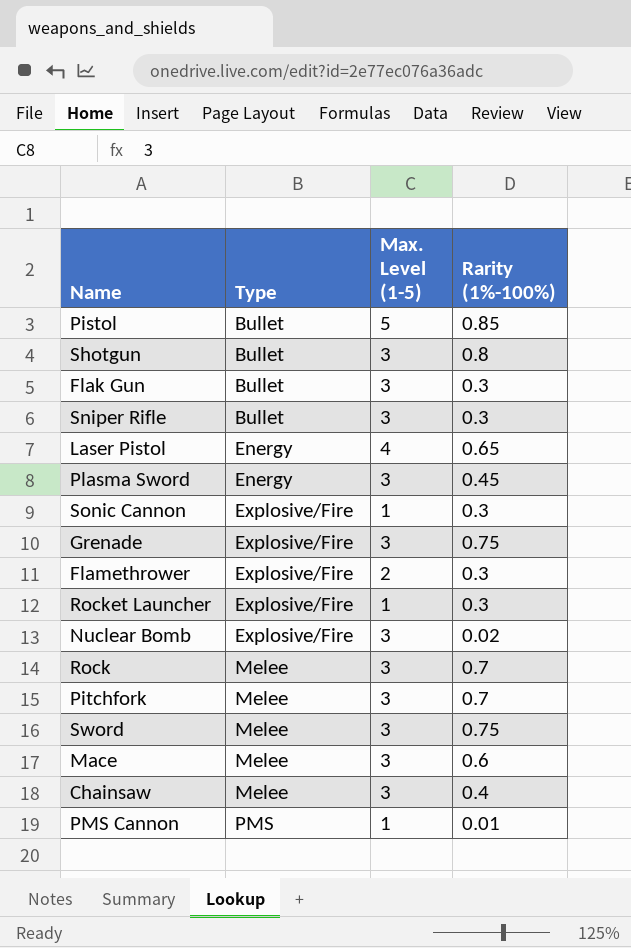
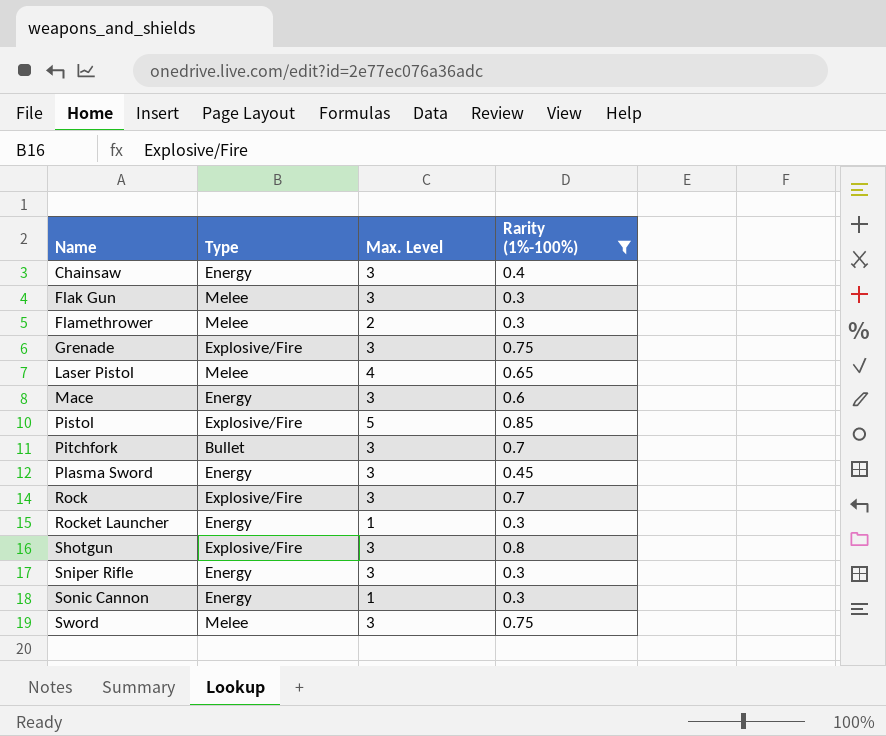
filter: none -> Rarity (1%-100%) >= 0.3
row order: Type ascending -> Name ascending
column name: Max. Level (1-5) -> Max. Level
Chainsaw | Type: Melee -> Energy
Flak Gun | Type: Bullet -> Melee
Flamethrower | Type: Explosive/Fire -> Melee
Laser Pistol | Type: Energy -> Melee
Mace | Type: Melee -> Energy
Pistol | Type: Bullet -> Explosive/Fire
Pitchfork | Type: Melee -> Bullet
Rock | Type: Melee -> Explosive/Fire
Rocket Launcher | Type: Explosive/Fire -> Energy
Shotgun | Type: Bullet -> Explosive/Fire
Sniper Rifle | Type: Bullet -> Energy
Sonic Cannon | Type: Explosive/Fire -> Energy

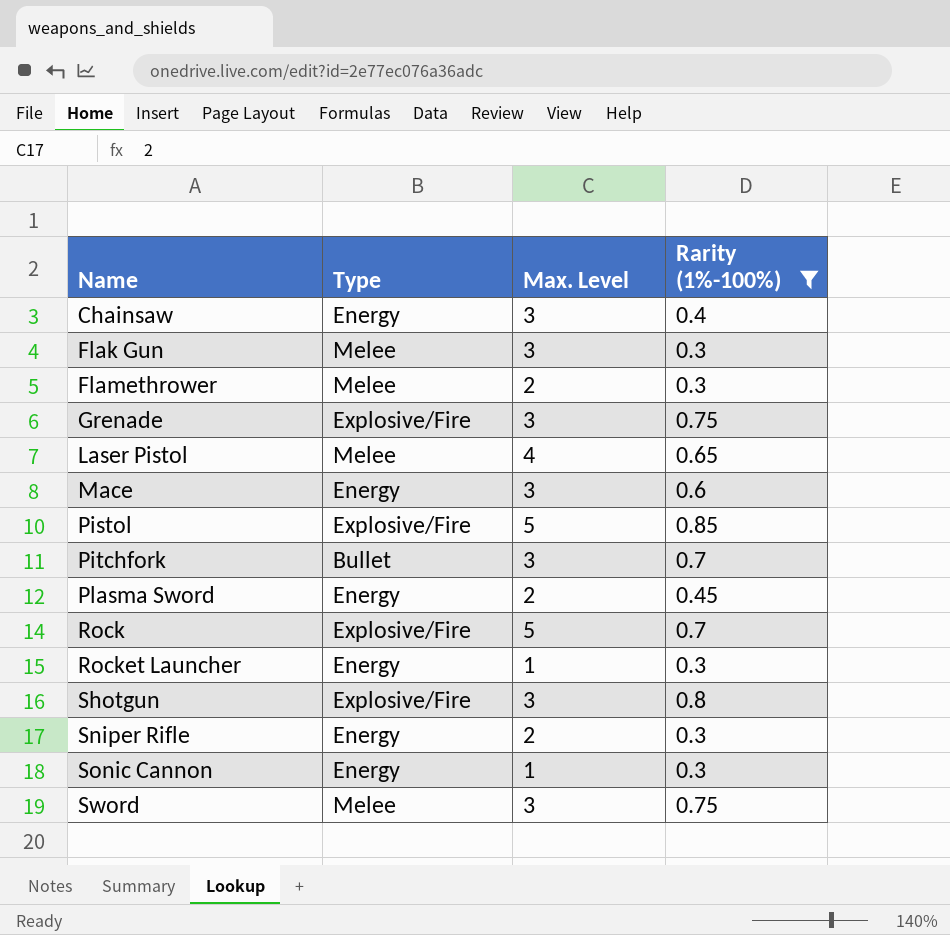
Plasma Sword | Max. Level: 3 -> 2
Rock | Max. Level: 3 -> 5
Sniper Rifle | Max. Level: 3 -> 2

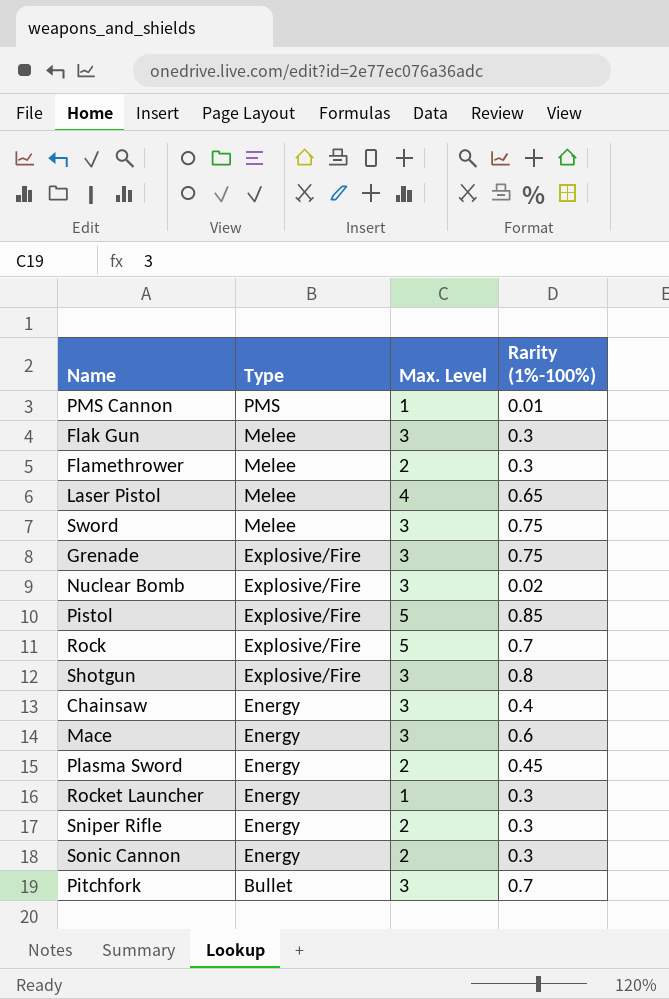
filter: Rarity (1%-100%) >= 0.3 -> none
row order: Name ascending -> Type descending
Sonic Cannon | Max. Level: 1 -> 2

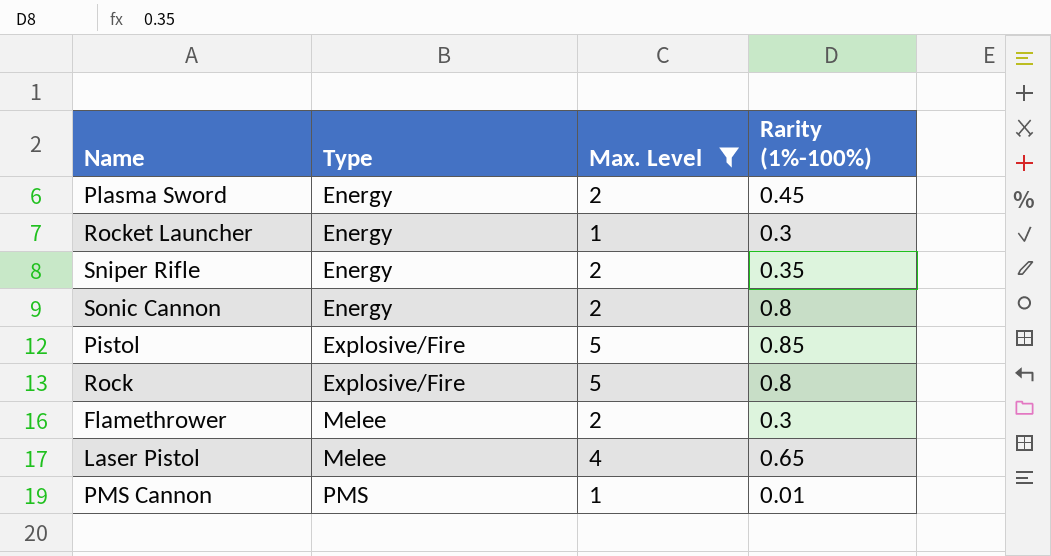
filter: none -> Max. Level != 3
row order: Type descending -> Type ascending
Sniper Rifle | Rarity (1%-100%): 0.3 -> 0.35
Sonic Cannon | Rarity (1%-100%): 0.3 -> 0.8
Rock | Rarity (1%-100%): 0.7 -> 0.8

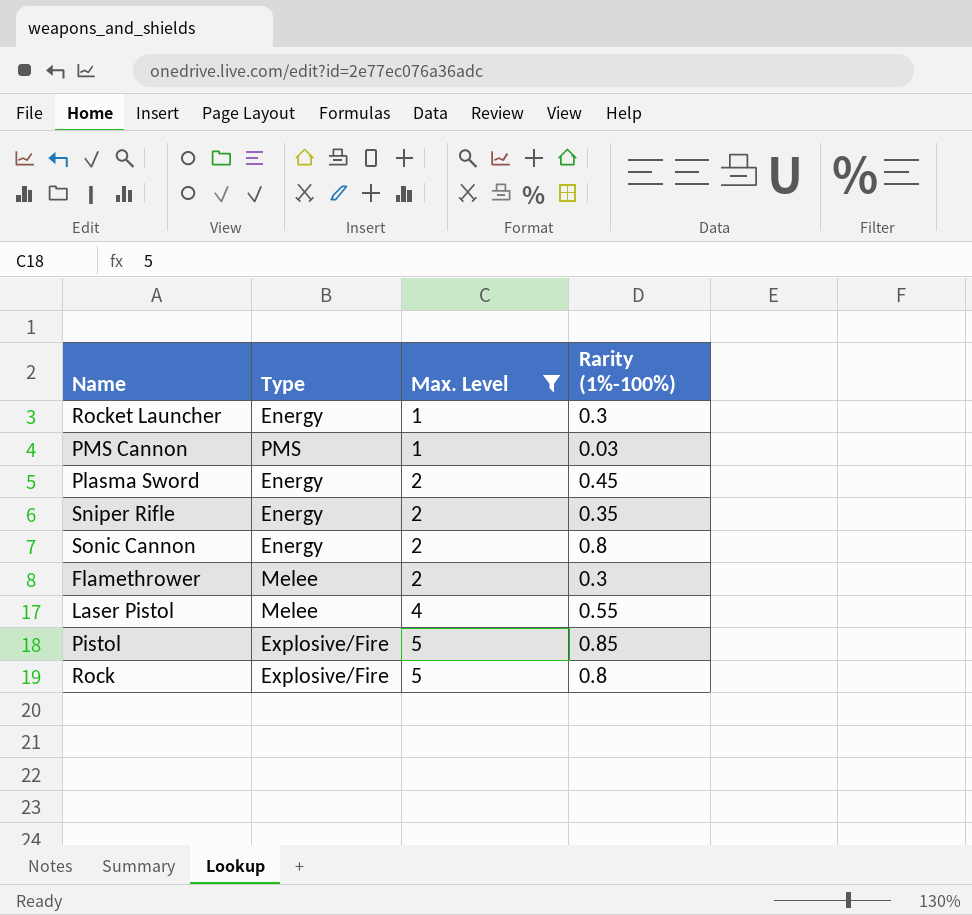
row order: Type ascending -> Max. Level ascending
PMS Cannon | Rarity (1%-100%): 0.01 -> 0.03
Laser Pistol | Rarity (1%-100%): 0.65 -> 0.55

